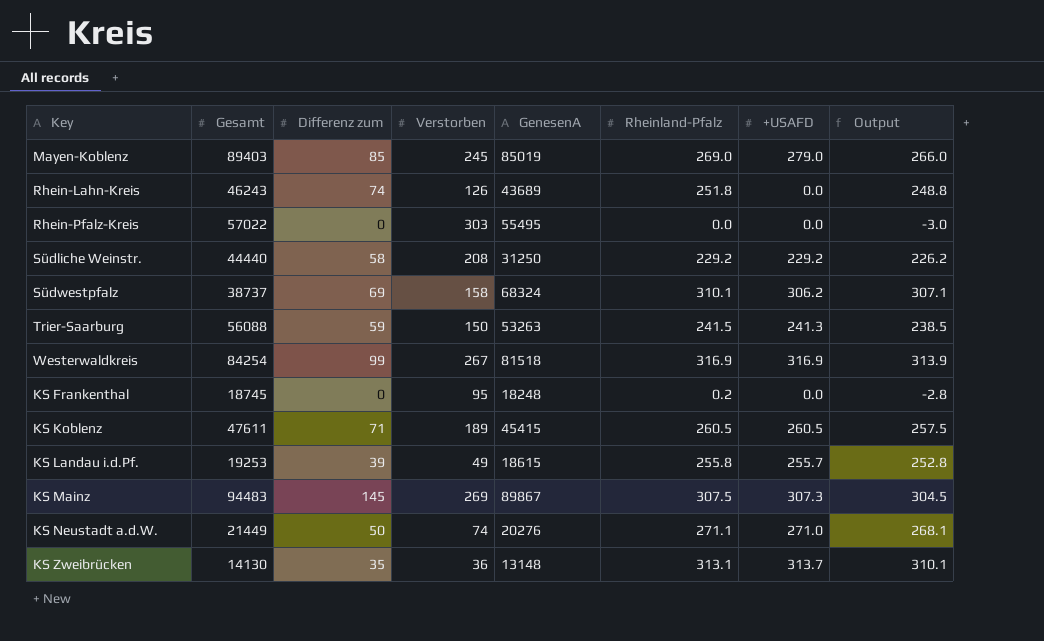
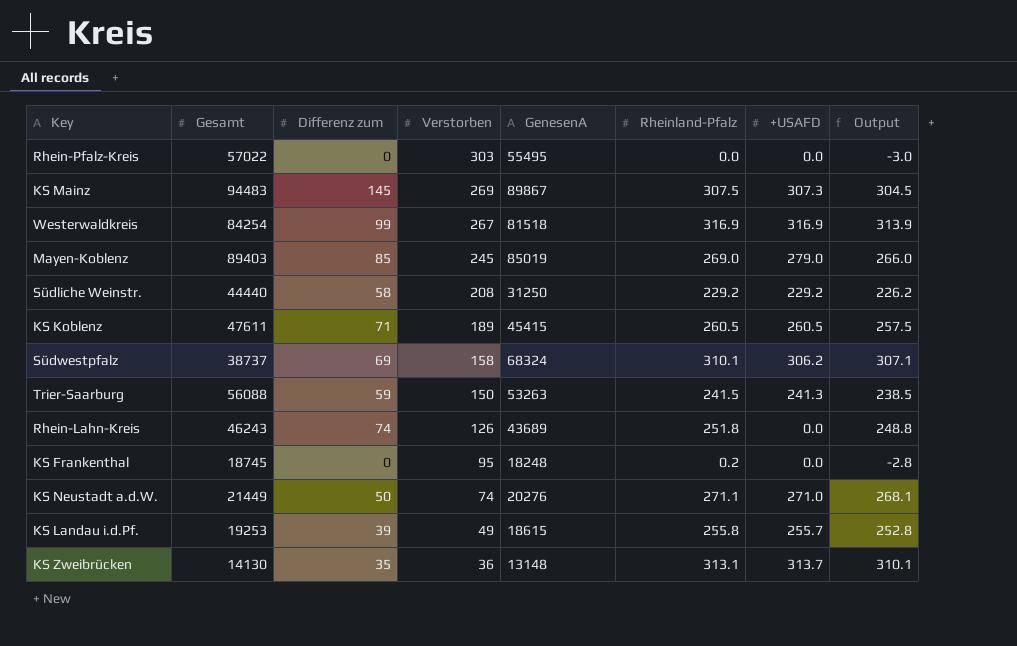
row order: none -> Verstorben descending

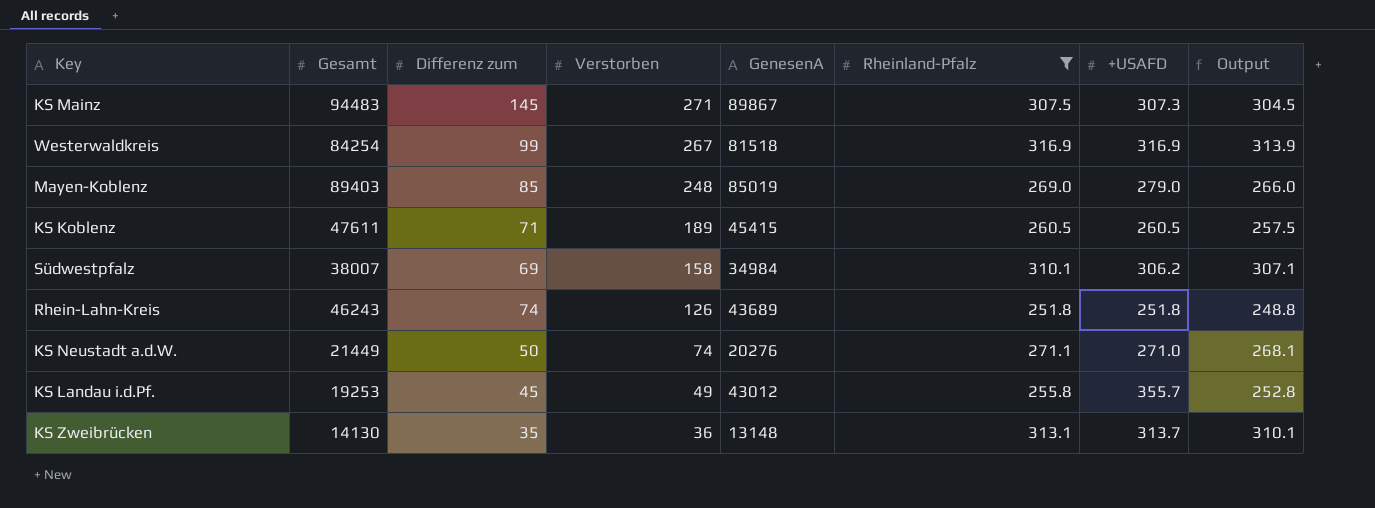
filter: none -> Rheinland-Pfalz >= 251.8
KS Mainz | Verstorben: 269 -> 271
Mayen-Koblenz | Verstorben: 245 -> 248
Südwestpfalz | Gesamt: 38737 -> 38007
Südwestpfalz | GenesenA: 68324 -> 34984
Rhein-Lahn-Kreis | +USAFD: 0.0 -> 251.8
KS Landau i.d.Pf. | Differenz zum: 39 -> 45
KS Landau i.d.Pf. | GenesenA: 18615 -> 43012
KS Landau i.d.Pf. | +USAFD: 255.7 -> 355.7

